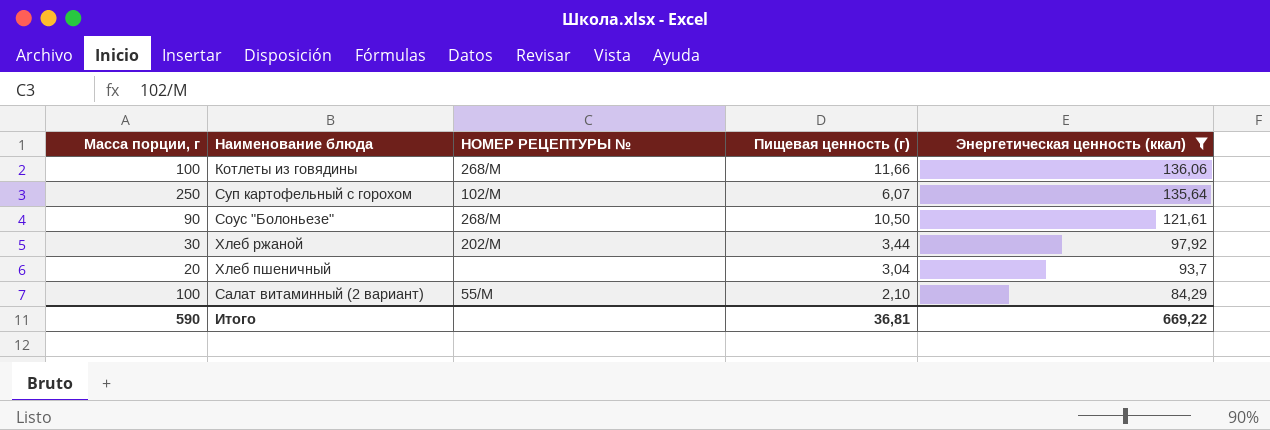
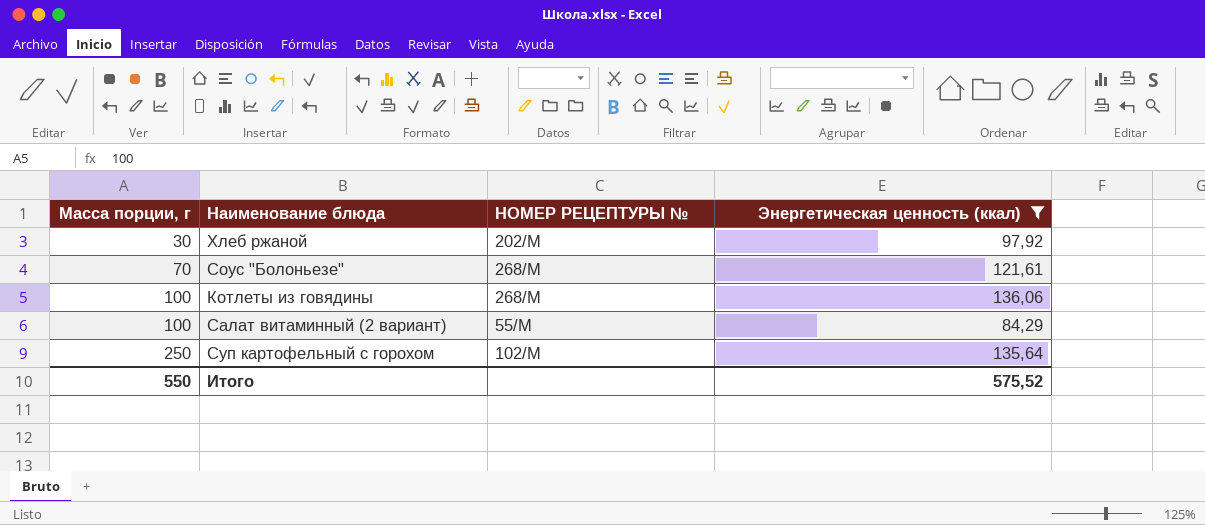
row order: Энергетическая ценность (ккал) descending -> Масса порции, г ascending
column Пищевая ценность (г) | position: 4 -> none
row Хлеб пшеничный: 20 | none | 3,04 | 93,7 -> none
Соус "Болоньезе" | Масса порции, г: 90 -> 70
Итого | Масса порции, г: 590 -> 550
Итого | Энергетическая ценность (ккал): 669,22 -> 575,52

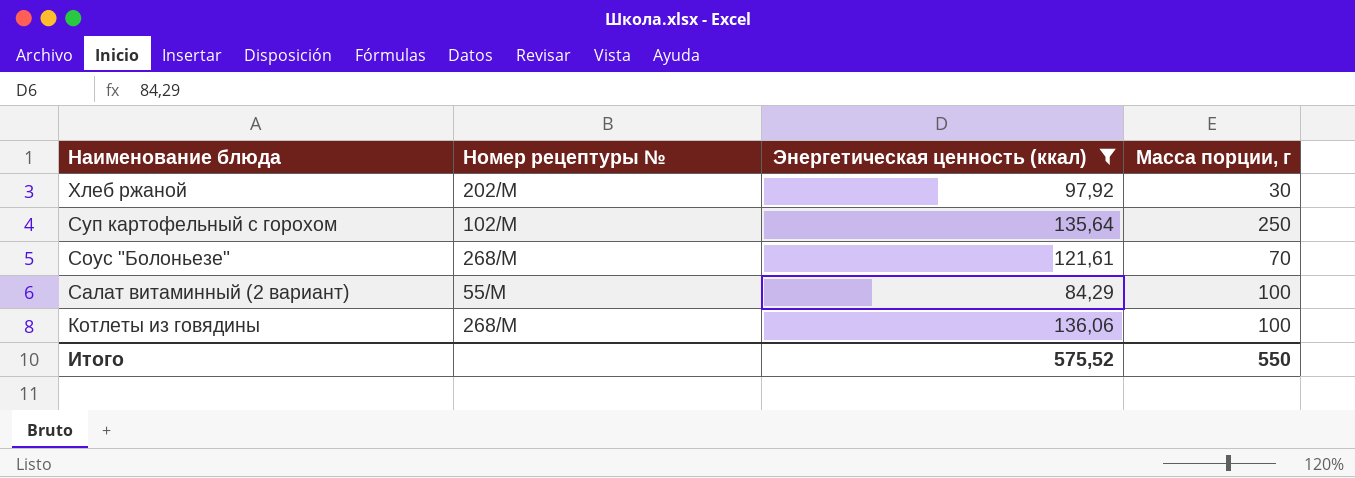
row order: Масса порции, г ascending -> Наименование блюда descending
column name: НОМЕР РЕЦЕПТУРЫ № -> Номер рецептуры №
column Масса порции, г | position: 1 -> 4

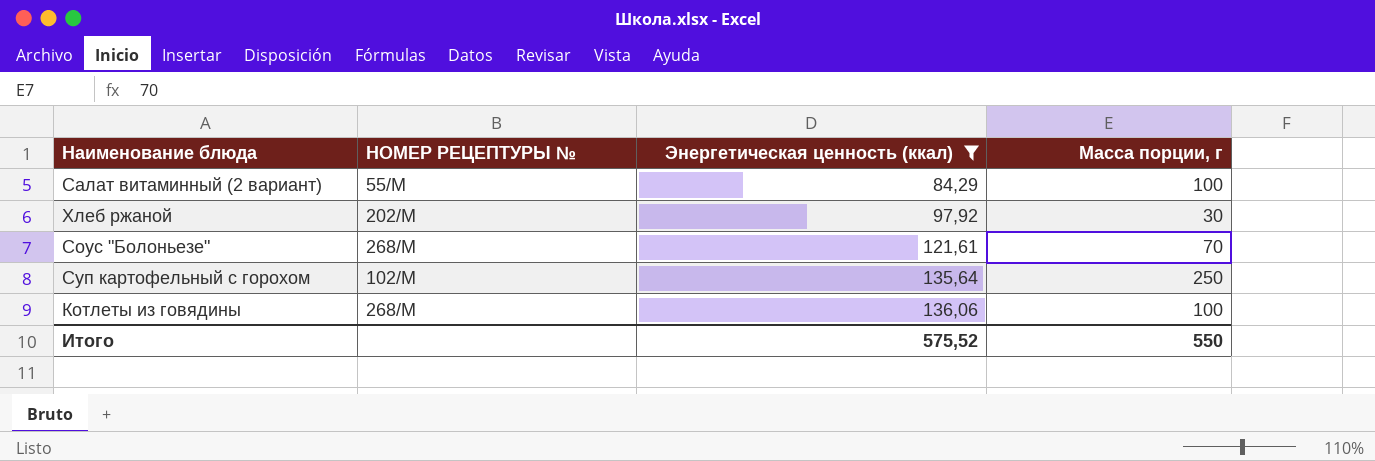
row order: Наименование блюда descending -> Энергетическая ценность (ккал) ascending
column name: Номер рецептуры № -> НОМЕР РЕЦЕПТУРЫ №

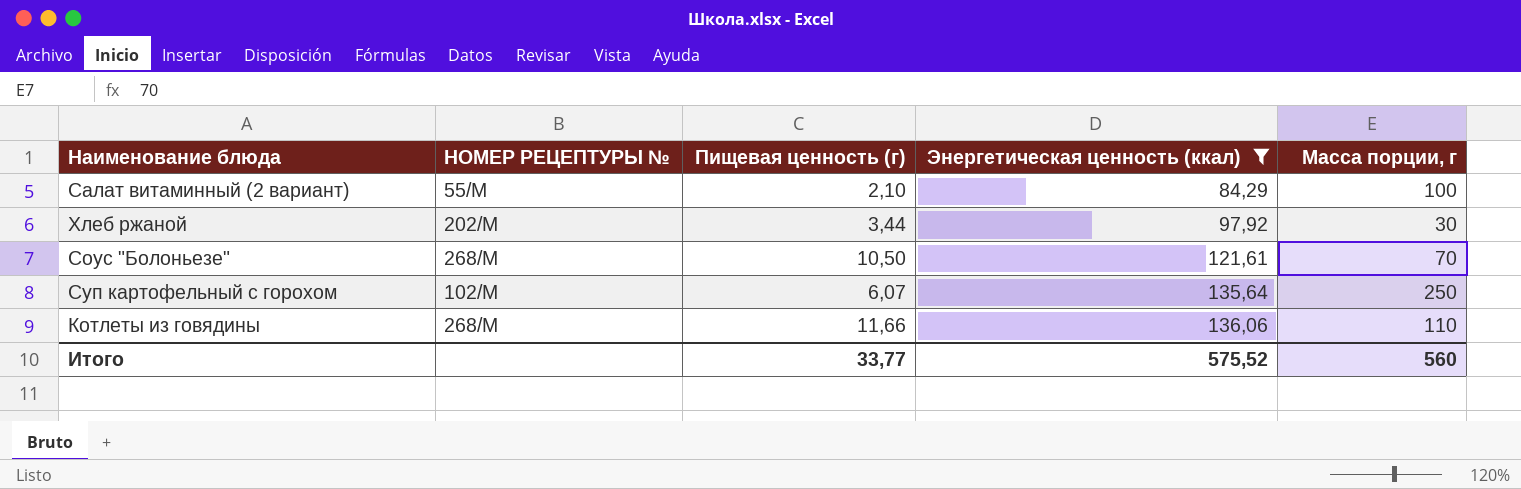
column Пищевая ценность (г) | position: none -> 3
Котлеты из говядины | Масса порции, г: 100 -> 110
Итого | Масса порции, г: 550 -> 560

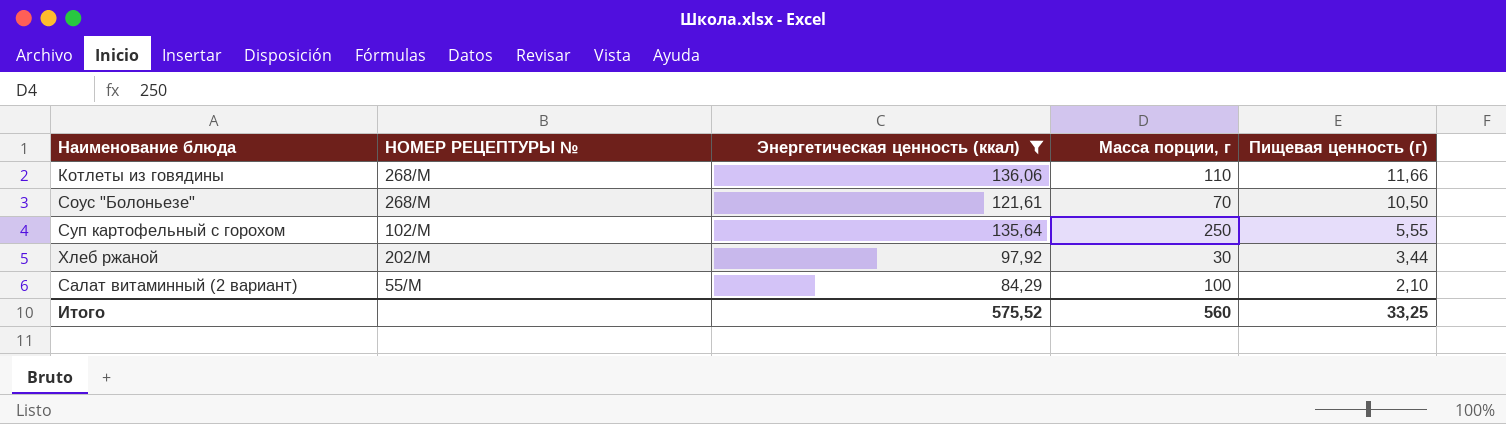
row order: Энергетическая ценность (ккал) ascending -> Пищевая ценность (г) descending
column Пищевая ценность (г) | position: 3 -> 5
Суп картофельный с горохом | Пищевая ценность (г): 6,07 -> 5,55
Итого | Пищевая ценность (г): 33,77 -> 33,25

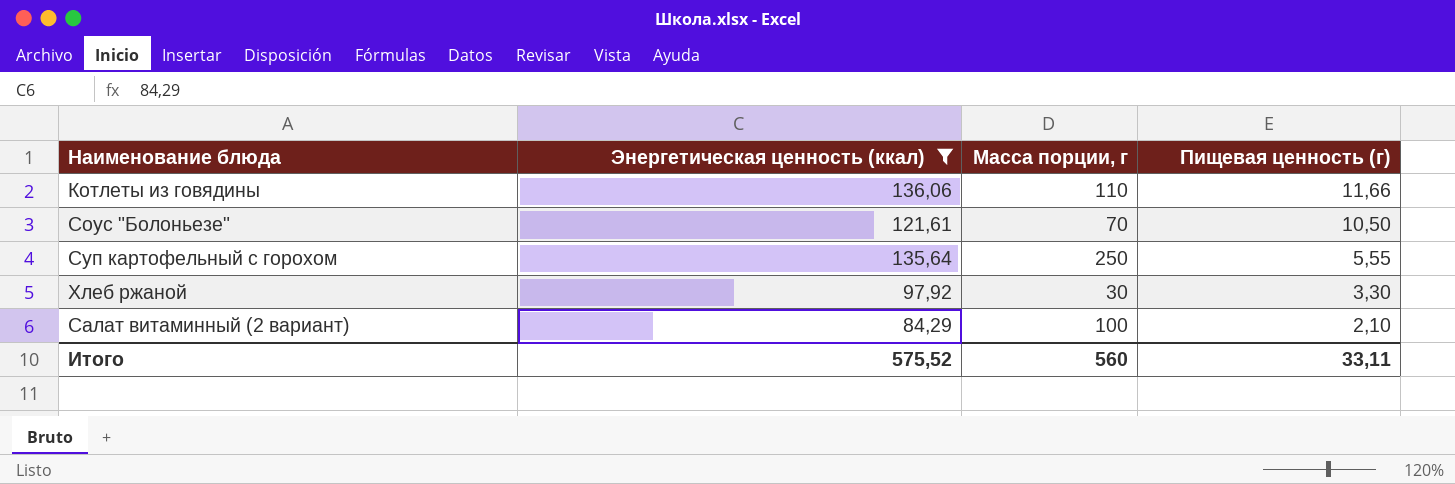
column НОМЕР РЕЦЕПТУРЫ № | position: 2 -> none
Хлеб ржаной | Пищевая ценность (г): 3,44 -> 3,30
Итого | Пищевая ценность (г): 33,25 -> 33,11

